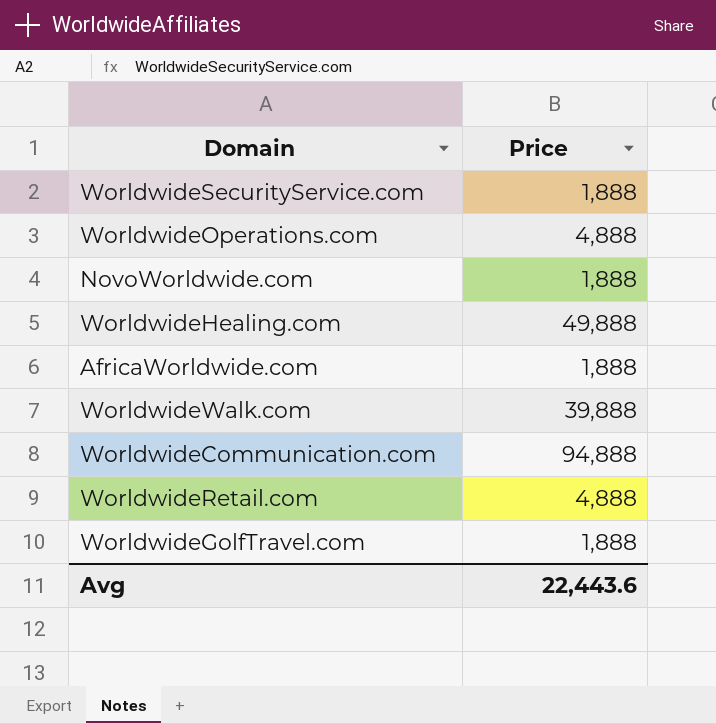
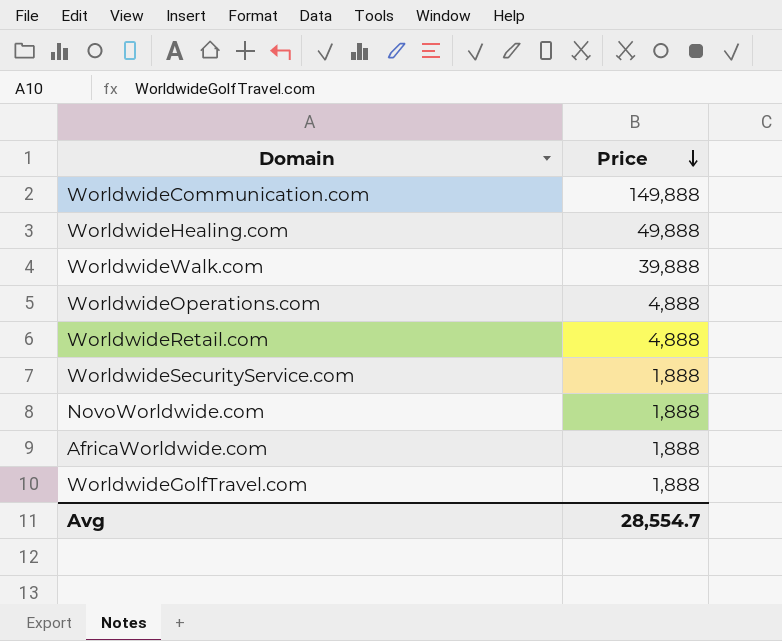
row order: none -> Price descending
WorldwideCommunication.com | Price: 94,888 -> 149,888
Avg | Price: 22,443.6 -> 28,554.7

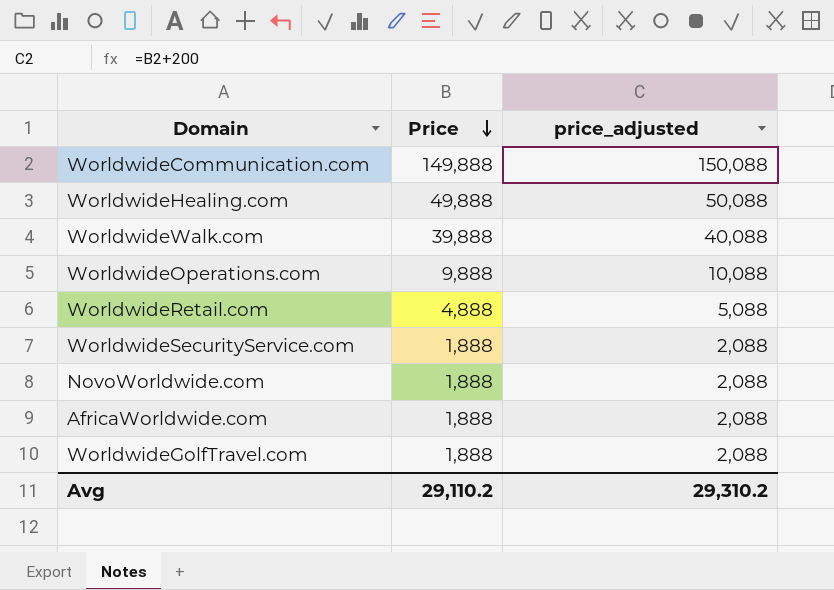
column price_adjusted | formula: none -> [Price] + 200
WorldwideOperations.com | Price: 4,888 -> 9,888
Avg | Price: 28,554.7 -> 29,110.2

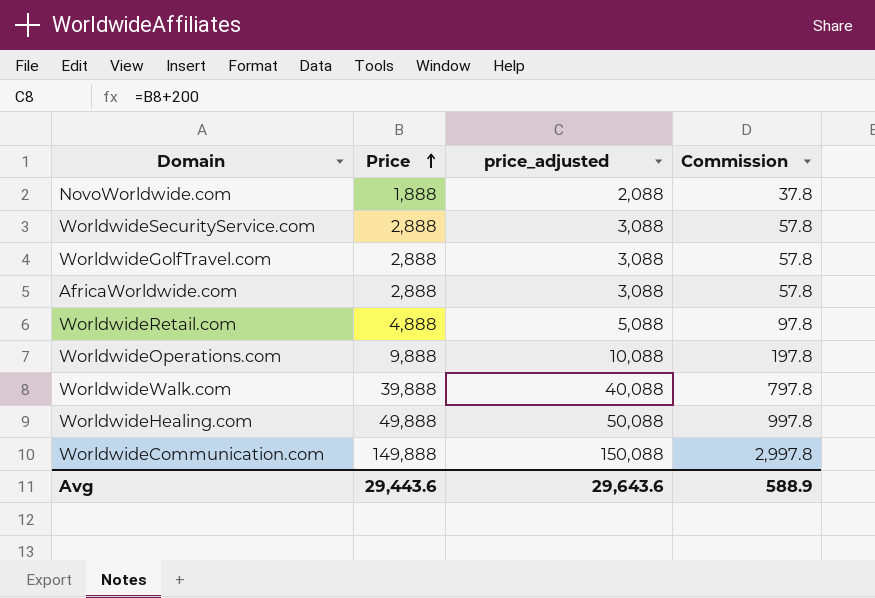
row order: Price descending -> Price ascending
column Commission | formula: none -> [Price] * 0.02
WorldwideSecurityService.com | Price: 1,888 -> 2,888
WorldwideSecurityService.com | price_adjusted: 2,088 -> 3,088
WorldwideGolfTravel.com | Price: 1,888 -> 2,888
WorldwideGolfTravel.com | price_adjusted: 2,088 -> 3,088
AfricaWorldwide.com | Price: 1,888 -> 2,888
AfricaWorldwide.com | price_adjusted: 2,088 -> 3,088
Avg | Price: 29,110.2 -> 29,443.6
Avg | price_adjusted: 29,310.2 -> 29,643.6

